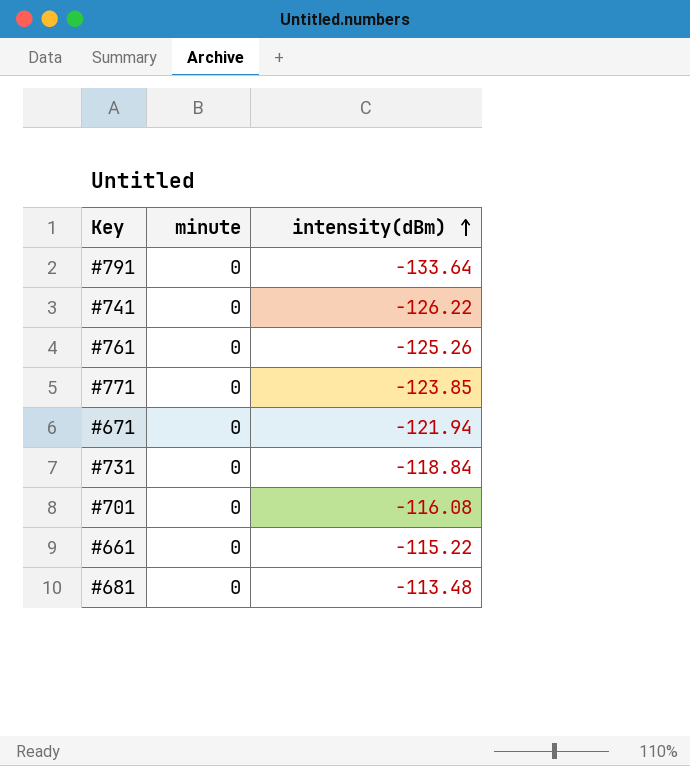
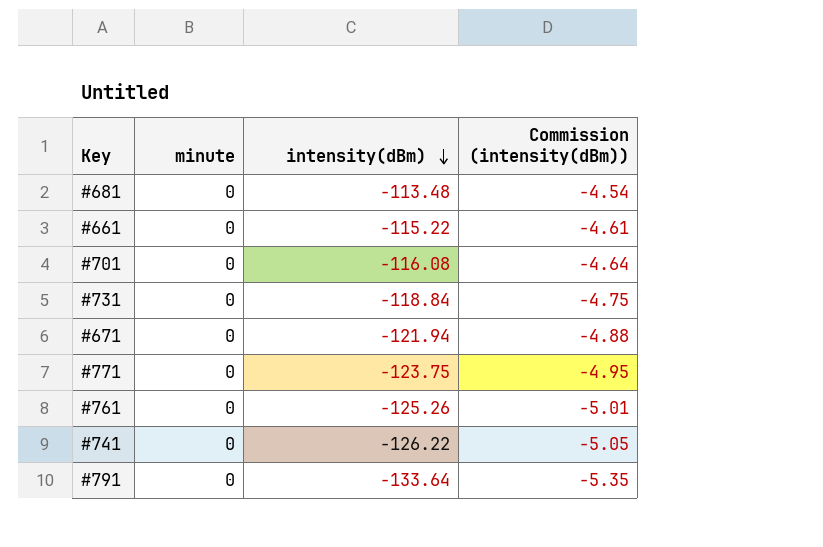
row order: intensity(dBm) ascending -> intensity(dBm) descending
column Commission (intensity(dBm)) | formula: none -> [intensity(dBm)] * 0.04
#771 | intensity(dBm): -123.85 -> -123.75

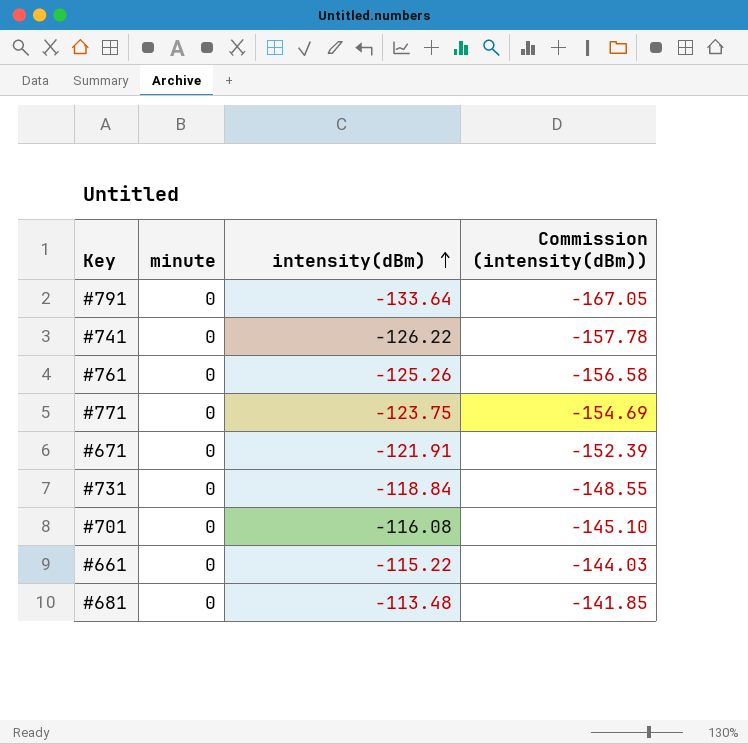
row order: intensity(dBm) descending -> intensity(dBm) ascending
column Commission (intensity(dBm)) | formula: [intensity(dBm)] * 0.04 -> [intensity(dBm)] * 1.25
#671 | intensity(dBm): -121.94 -> -121.91

